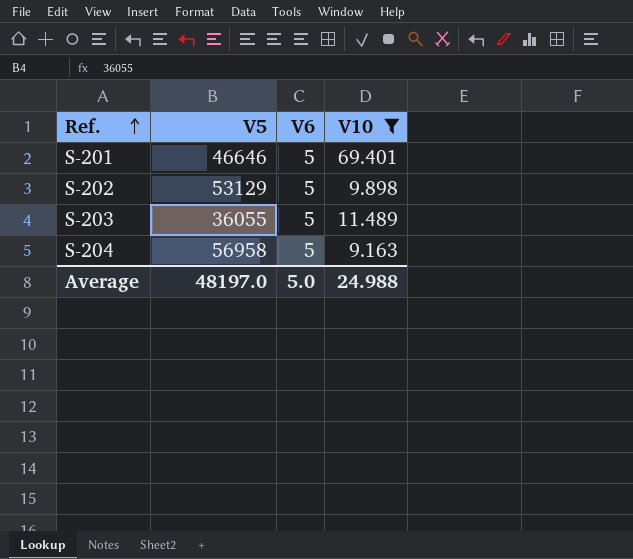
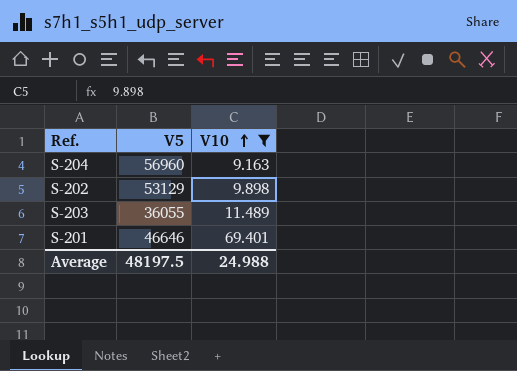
row order: Ref. ascending -> V10 ascending
column V6 | position: 3 -> none
S-204 | V5: 56958 -> 56960
Average | V5: 48197.0 -> 48197.5

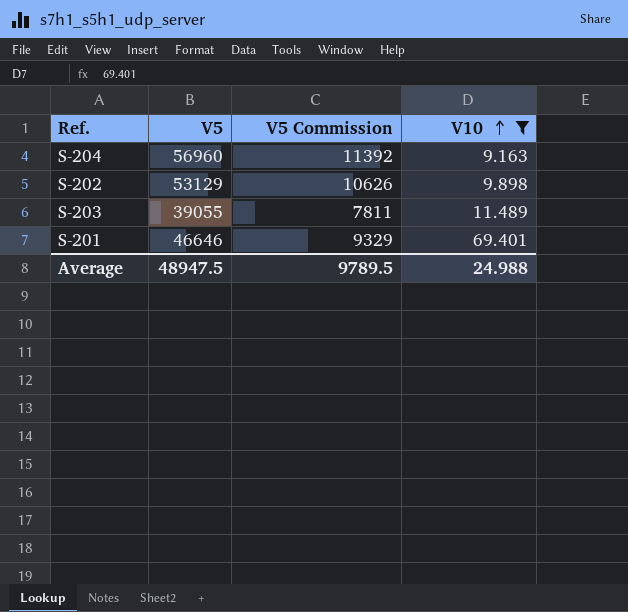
column V5 Commission | formula: none -> [V5] * 0.2
S-203 | V5: 36055 -> 39055
Average | V5: 48197.5 -> 48947.5

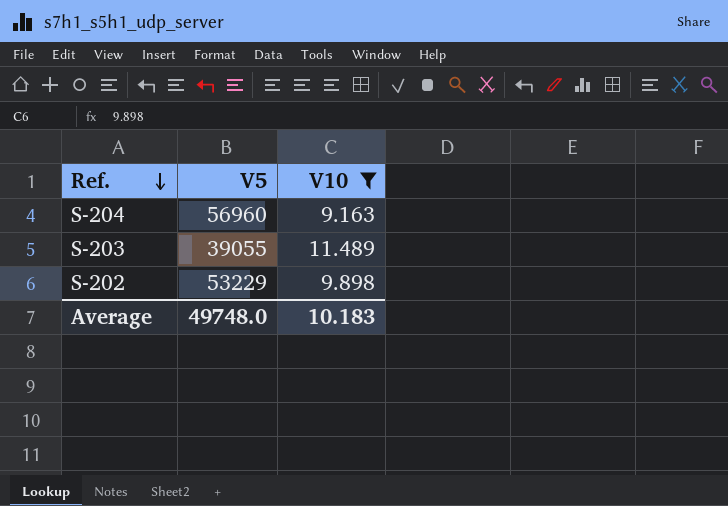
row order: V10 ascending -> Ref. descending
column V5 Commission | formula: [V5] * 0.2 -> none
row S-201: 46646 | 9329 | 69.401 -> none
S-202 | V5: 53129 -> 53229
Average | V5: 48947.5 -> 49748.0
Average | V10: 24.988 -> 10.183

